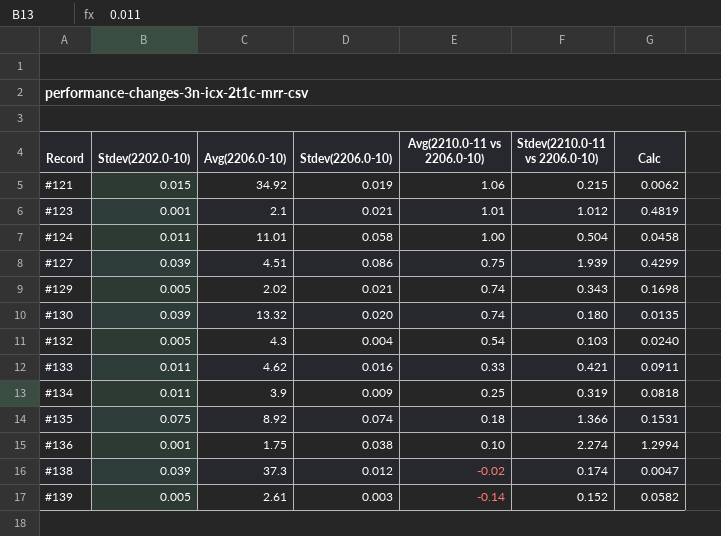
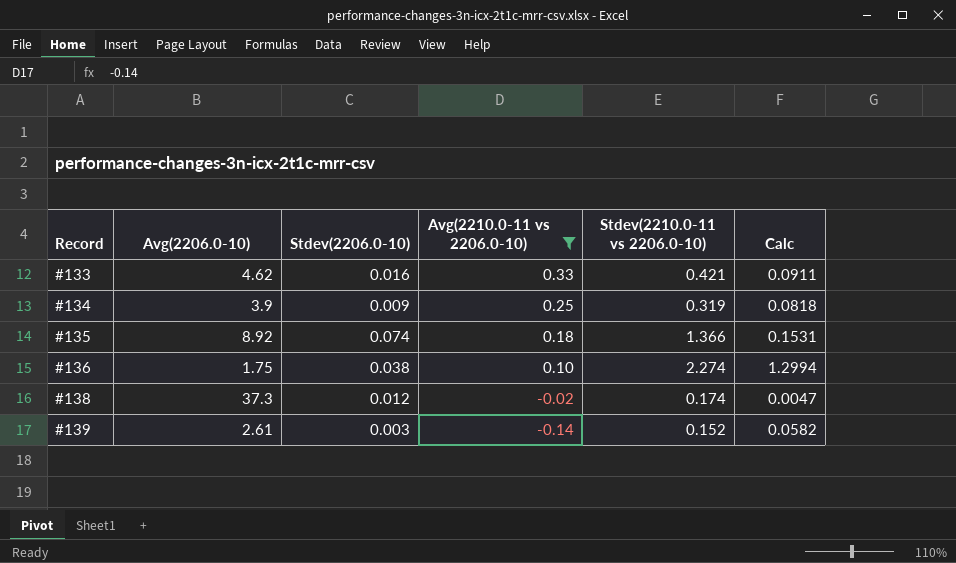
filter: none -> Avg(2210.0-11 vs 2206.0-10) <= 0.33
column Stdev(2202.0-10) | position: 2 -> none

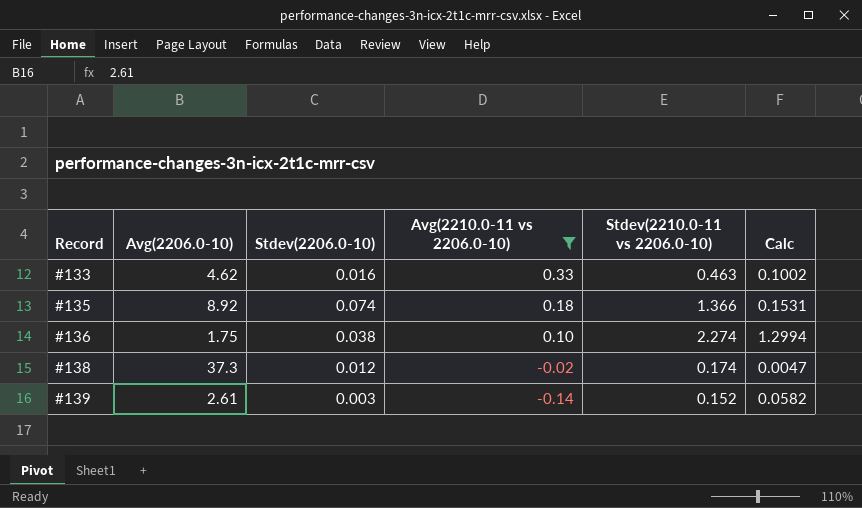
row #134: 3.9 | 0.009 | 0.25 | 0.319 | 0.0818 -> none
#133 | Stdev(2210.0-11 vs 2206.0-10): 0.421 -> 0.463
#133 | Calc: 0.0911 -> 0.1002

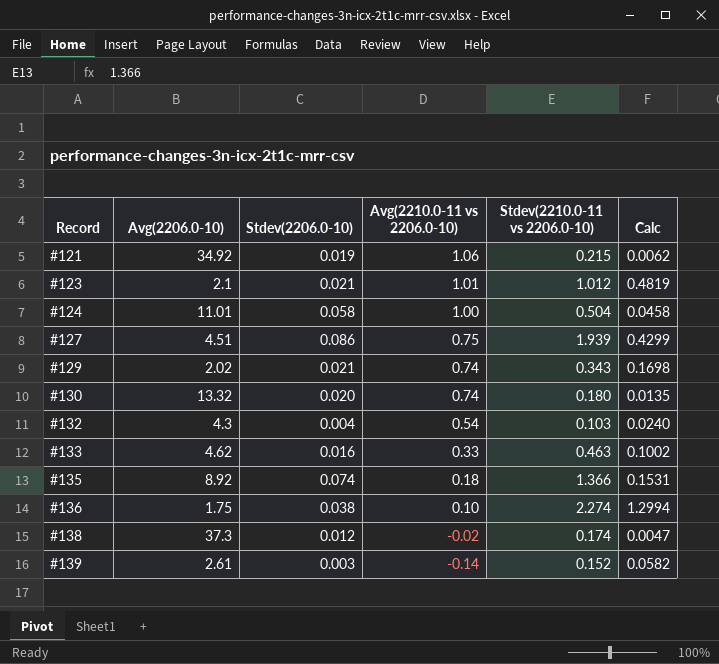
filter: Avg(2210.0-11 vs 2206.0-10) <= 0.33 -> none

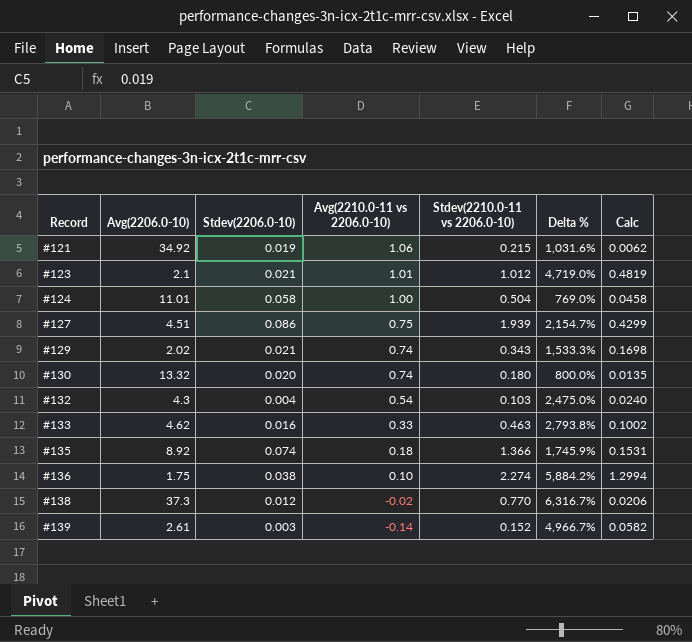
column Delta % | formula: none -> ([Stdev(2210.0-11 vs 2206.0-10)] - [Stdev(2206.0-10)]) / [Stdev(2206.0-10)]
#138 | Stdev(2210.0-11 vs 2206.0-10): 0.174 -> 0.770
#138 | Calc: 0.0047 -> 0.0206

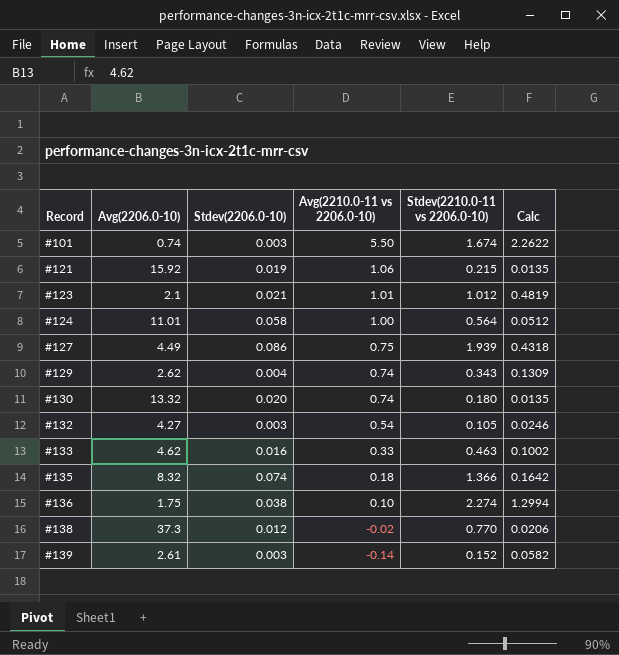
column Delta % | formula: ([Stdev(2210.0-11 vs 2206.0-10)] - [Stdev(2206.0-10)]) / [Stdev(2206.0-10)] -> none
row #101: none -> 0.74 | 0.003 | 5.50 | 1.674 | 2.2622
#121 | Avg(2206.0-10): 34.92 -> 15.92
#121 | Calc: 0.0062 -> 0.0135
#124 | Stdev(2210.0-11 vs 2206.0-10): 0.504 -> 0.564
#124 | Calc: 0.0458 -> 0.0512
#127 | Avg(2206.0-10): 4.51 -> 4.49
#127 | Calc: 0.4299 -> 0.4318
#129 | Avg(2206.0-10): 2.02 -> 2.62
#129 | Stdev(2206.0-10): 0.021 -> 0.004
#129 | Calc: 0.1698 -> 0.1309
#132 | Avg(2206.0-10): 4.3 -> 4.27
#132 | Stdev(2206.0-10): 0.004 -> 0.003
#132 | Stdev(2210.0-11 vs 2206.0-10): 0.103 -> 0.105
#132 | Calc: 0.0240 -> 0.0246
#135 | Avg(2206.0-10): 8.92 -> 8.32
#135 | Calc: 0.1531 -> 0.1642

